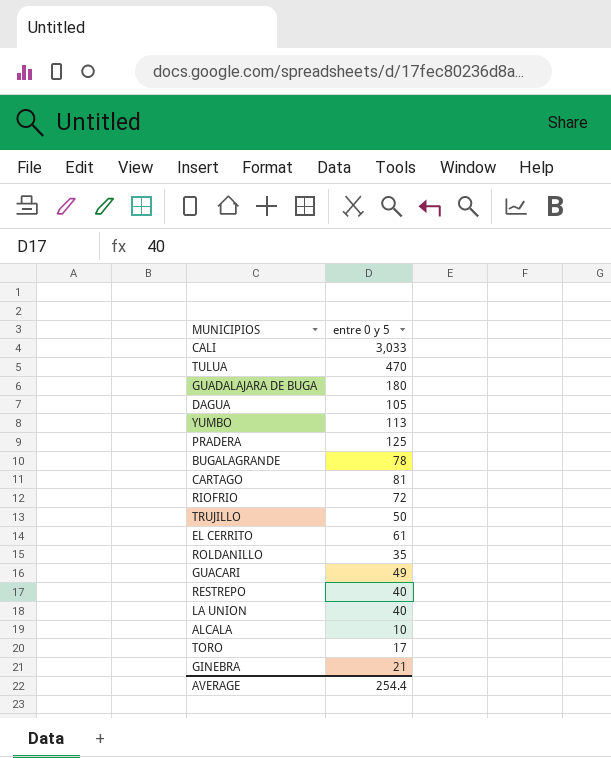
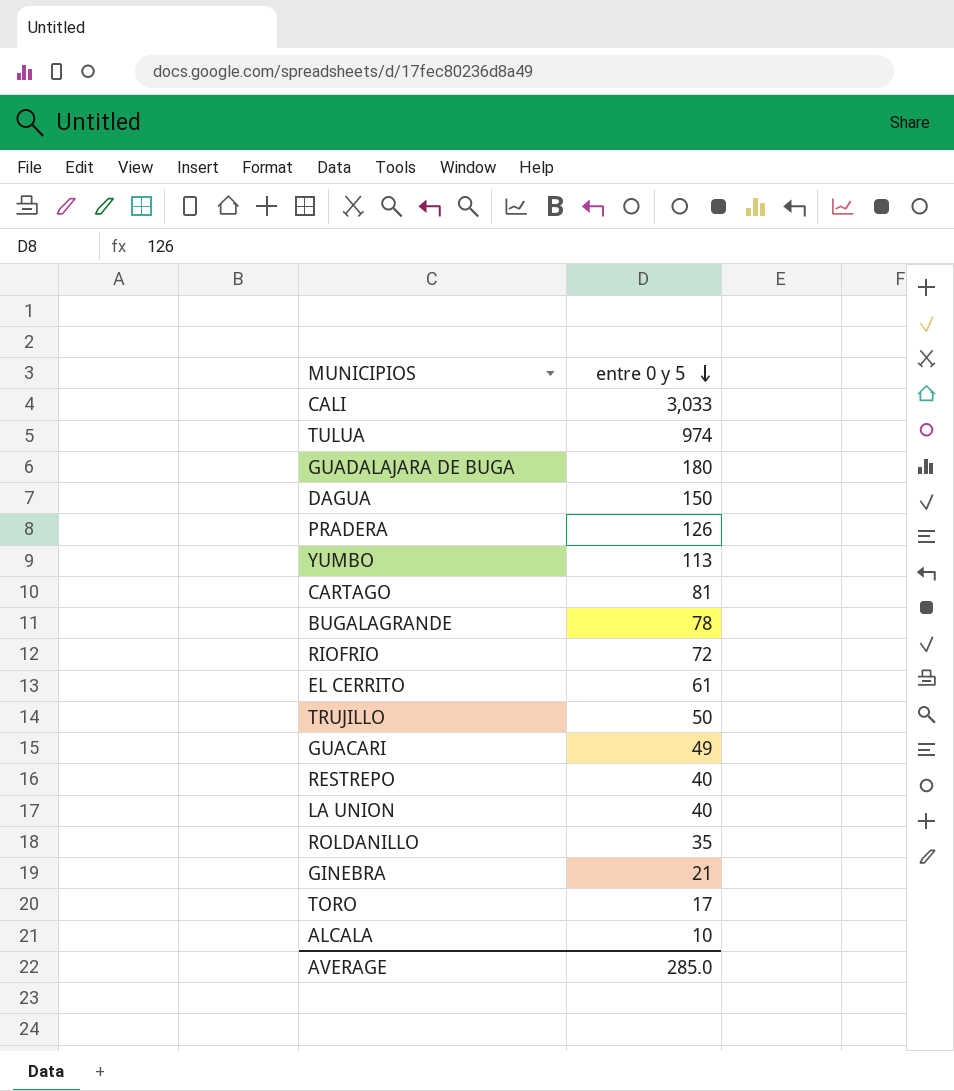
row order: none -> entre 0 y 5 descending
TULUA | entre 0 y 5: 470 -> 974
DAGUA | entre 0 y 5: 105 -> 150
PRADERA | entre 0 y 5: 125 -> 126
AVERAGE | entre 0 y 5: 254.4 -> 285.0

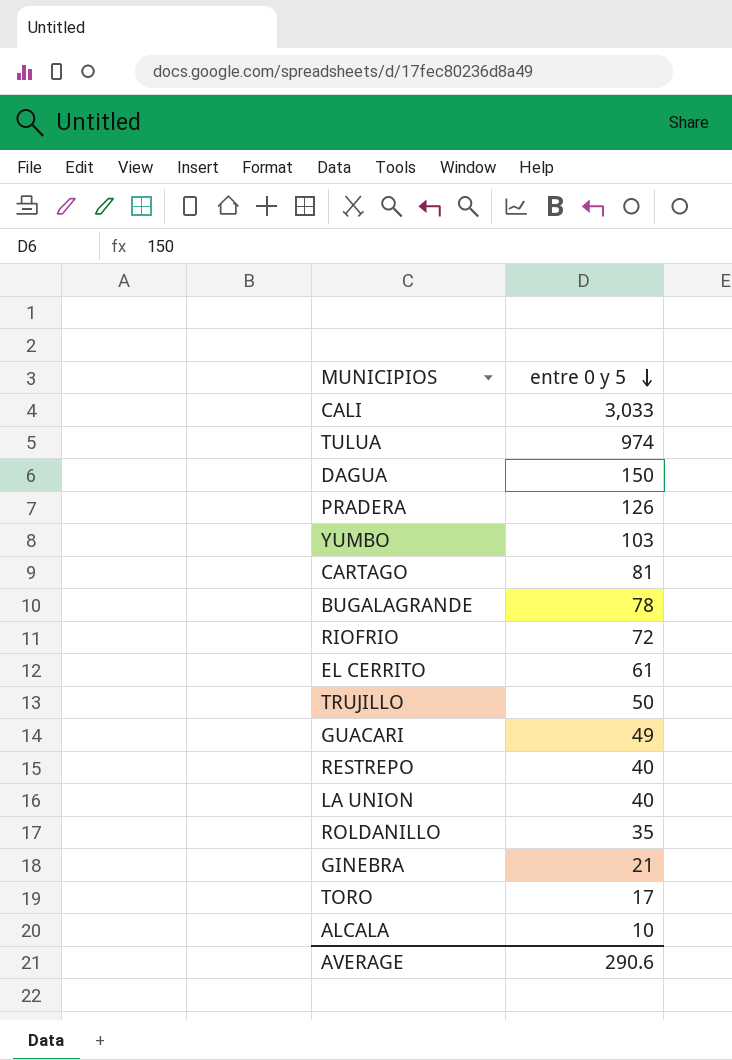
row GUADALAJARA DE BUGA: 180 -> none
YUMBO | entre 0 y 5: 113 -> 103
AVERAGE | entre 0 y 5: 285.0 -> 290.6

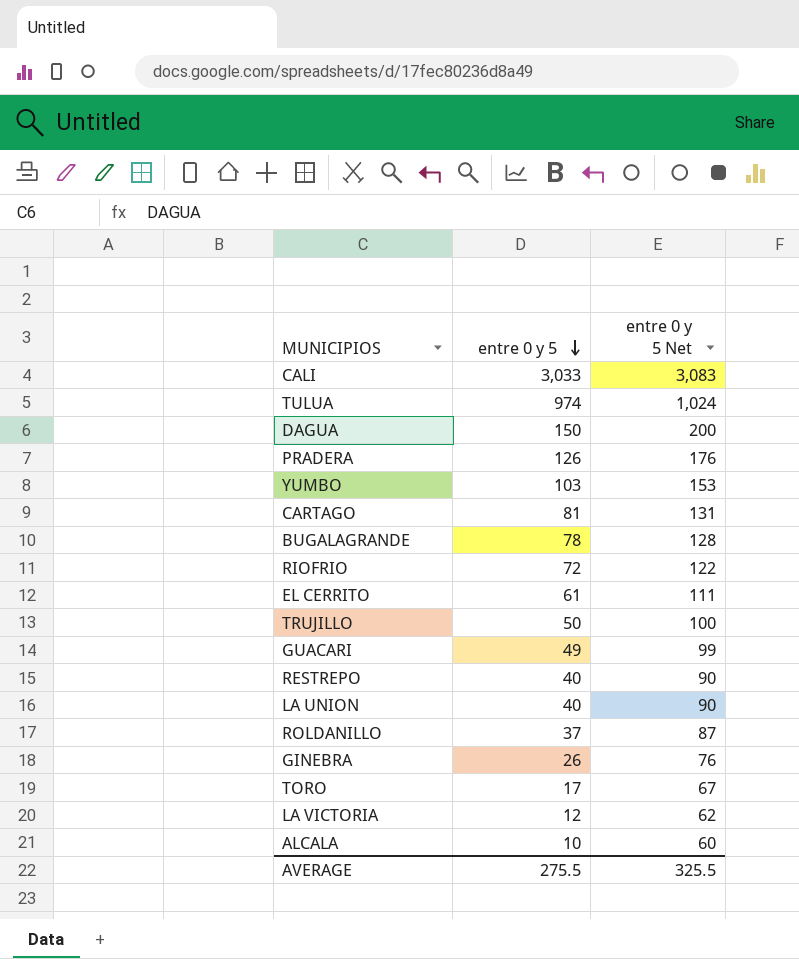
column entre 0 y 5 Net | formula: none -> [entre 0 y 5] + 50
ROLDANILLO | entre 0 y 5: 35 -> 37
GINEBRA | entre 0 y 5: 21 -> 26
row LA VICTORIA: none -> 12 | 62
AVERAGE | entre 0 y 5: 290.6 -> 275.5

